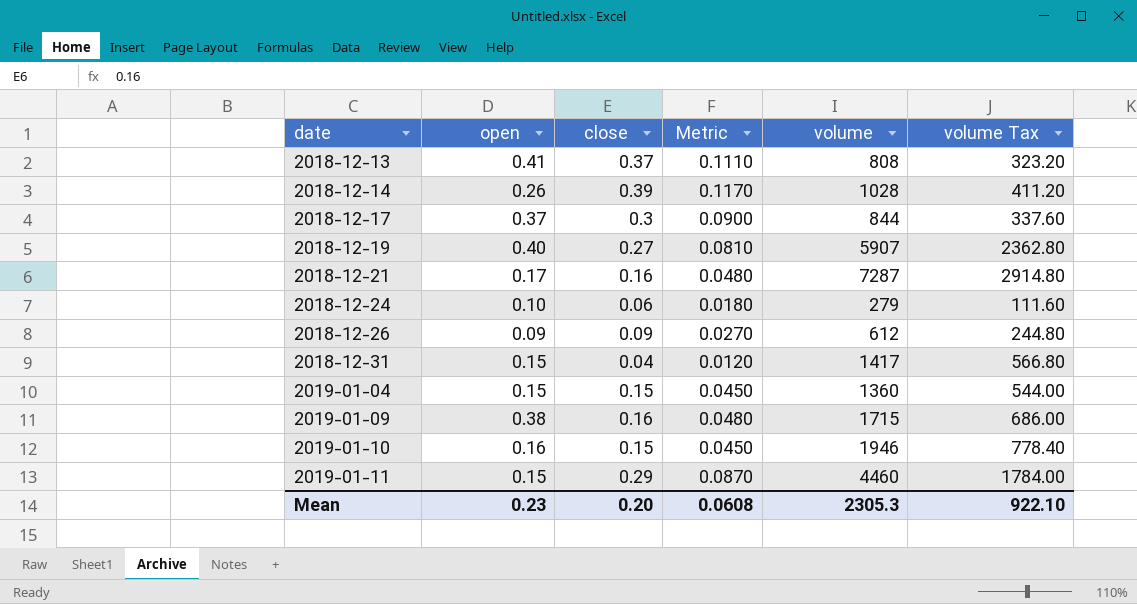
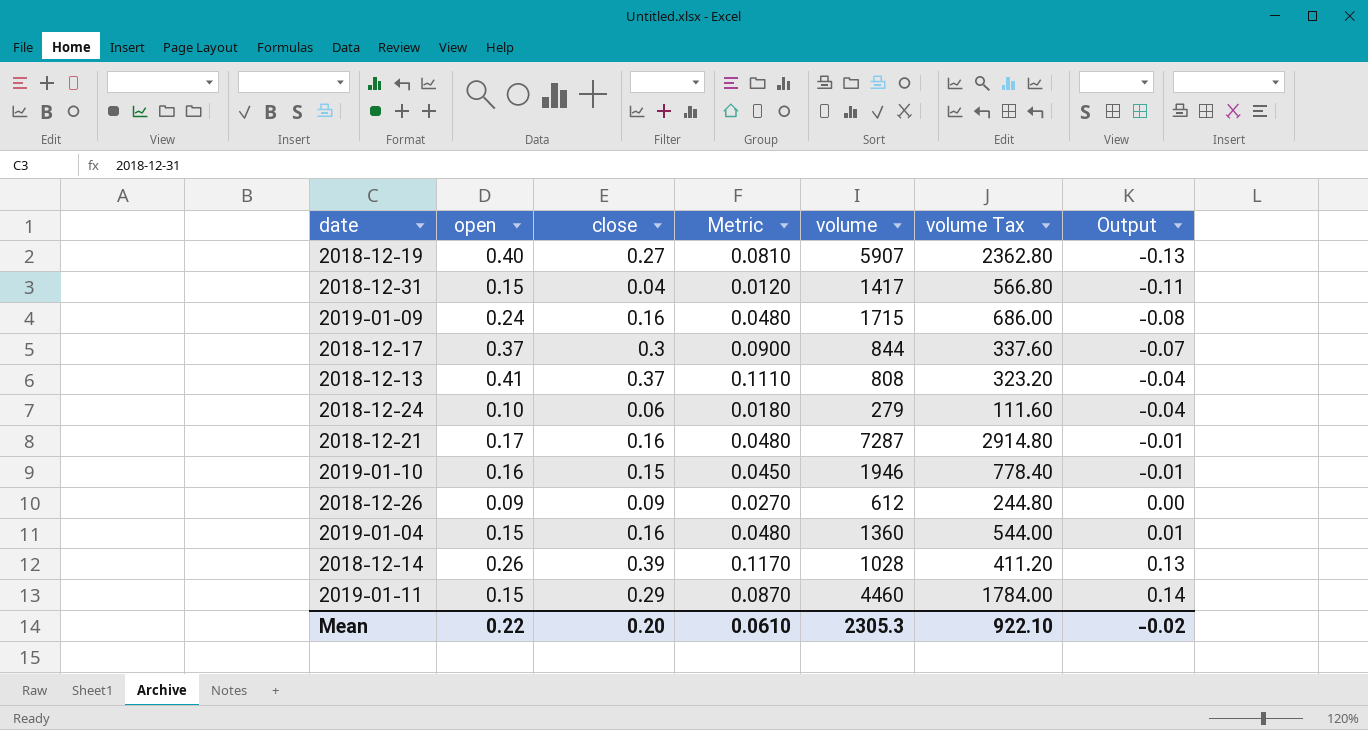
row order: date ascending -> Output ascending
column Output | formula: none -> [close] - [open]
2019-01-09 | open: 0.38 -> 0.24
2019-01-04 | close: 0.15 -> 0.16
2019-01-04 | Metric: 0.0450 -> 0.0480
Mean | open: 0.23 -> 0.22
Mean | Metric: 0.0608 -> 0.0610

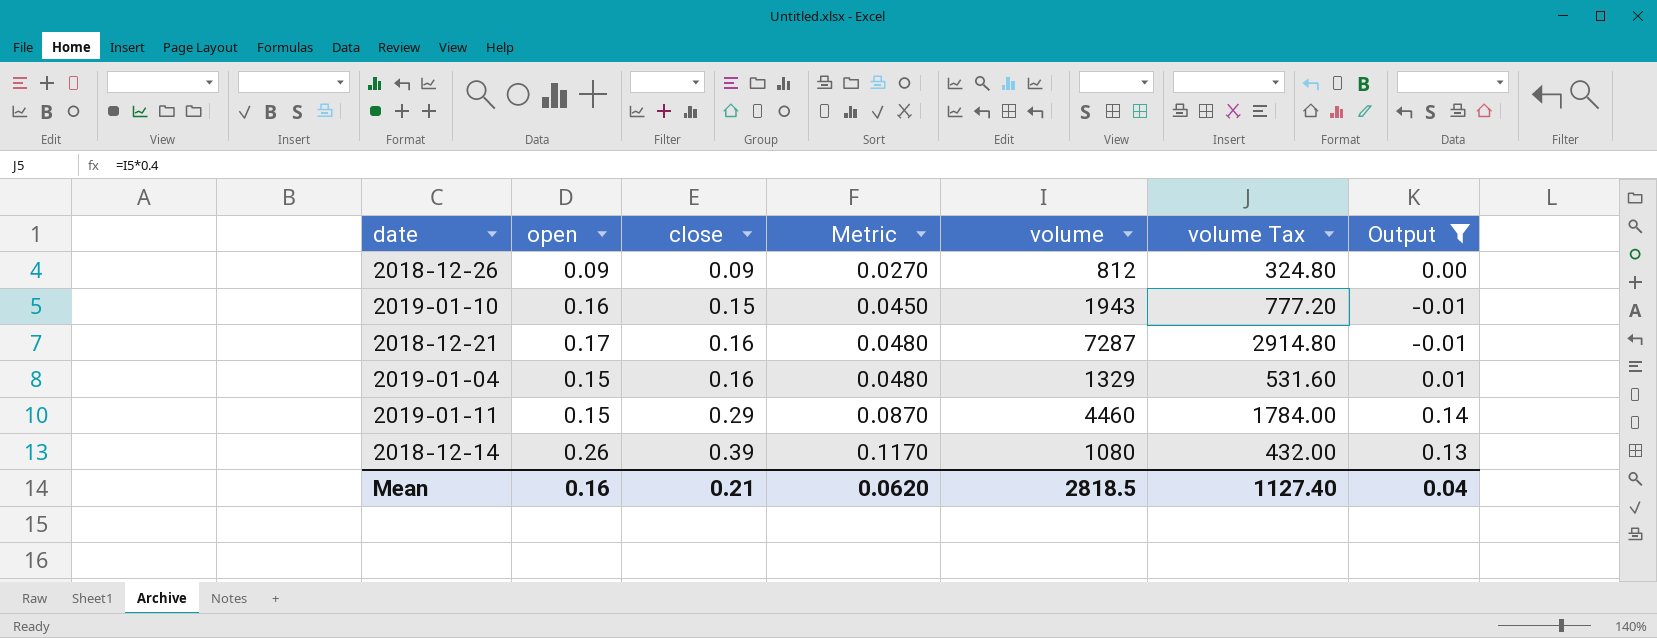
filter: none -> Output >= -0.01
row order: Output ascending -> close ascending
2018-12-26 | volume: 612 -> 812
2018-12-26 | volume Tax: 244.80 -> 324.80
2019-01-10 | volume: 1946 -> 1943
2019-01-10 | volume Tax: 778.40 -> 777.20
2019-01-04 | volume: 1360 -> 1329
2019-01-04 | volume Tax: 544.00 -> 531.60
2018-12-14 | volume: 1028 -> 1080
2018-12-14 | volume Tax: 411.20 -> 432.00
Mean | open: 0.22 -> 0.16
Mean | close: 0.20 -> 0.21
Mean | Metric: 0.0610 -> 0.0620
Mean | volume: 2305.3 -> 2818.5
Mean | volume Tax: 922.10 -> 1127.40
Mean | Output: -0.02 -> 0.04

